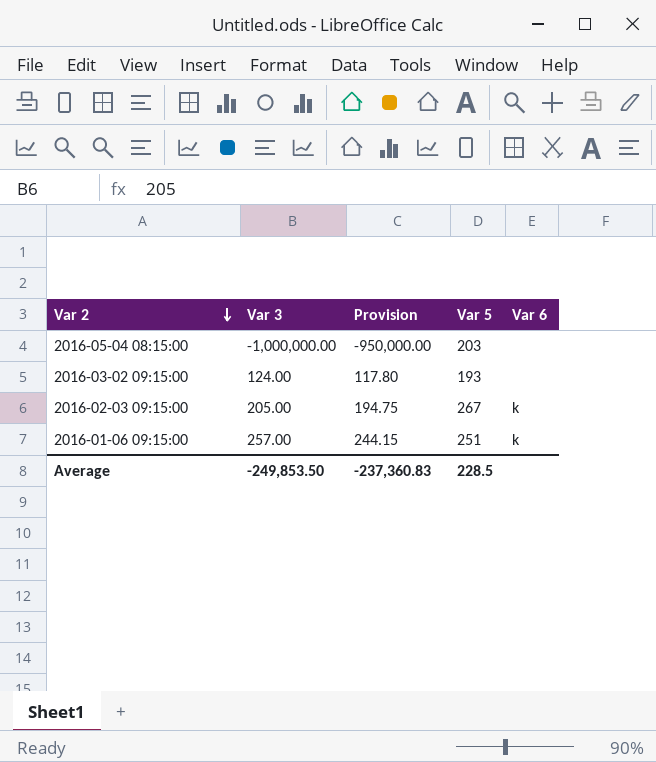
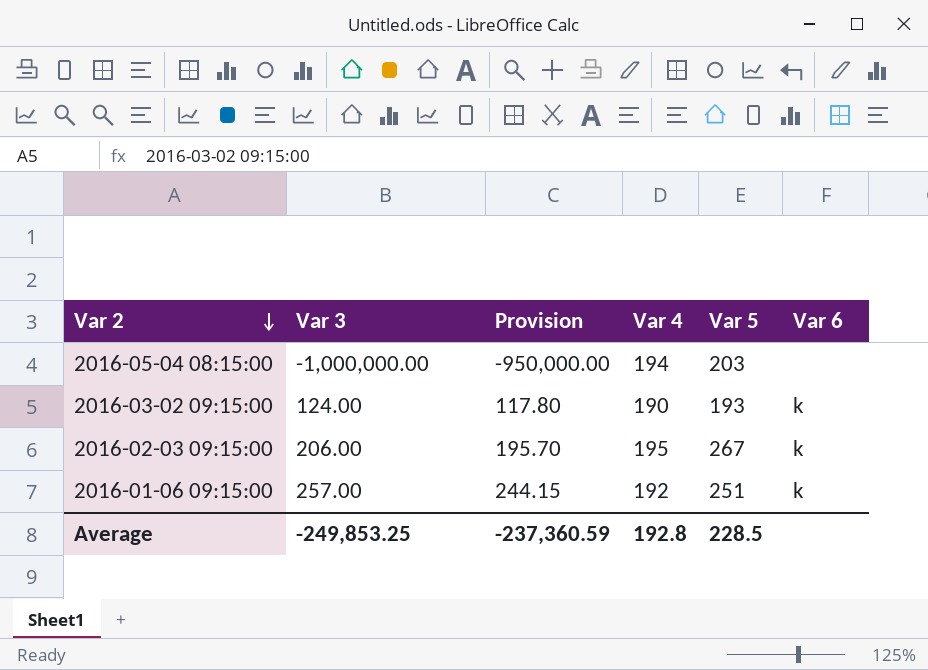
column Var 4 | position: none -> 4
2016-03-02 09:15:00 | Var 6: none -> k
2016-02-03 09:15:00 | Var 3: 205.00 -> 206.00
2016-02-03 09:15:00 | Provision: 194.75 -> 195.70
Average | Var 3: -249,853.50 -> -249,853.25
Average | Provision: -237,360.83 -> -237,360.59

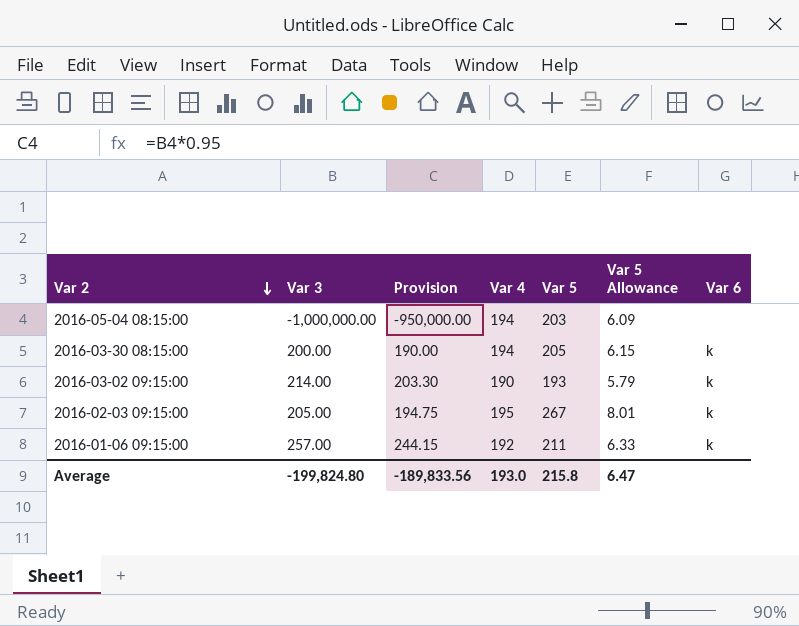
column Var 5 Allowance | formula: none -> [Var 5] * 0.03
row 2016-03-30 08:15:00: none -> 200.00 | 190.00 | 194 | 205 | 6.15 | k
2016-03-02 09:15:00 | Var 3: 124.00 -> 214.00
2016-03-02 09:15:00 | Provision: 117.80 -> 203.30
2016-02-03 09:15:00 | Var 3: 206.00 -> 205.00
2016-02-03 09:15:00 | Provision: 195.70 -> 194.75
2016-01-06 09:15:00 | Var 5: 251 -> 211
Average | Var 3: -249,853.25 -> -199,824.80
Average | Provision: -237,360.59 -> -189,833.56
Average | Var 4: 192.8 -> 193.0
Average | Var 5: 228.5 -> 215.8

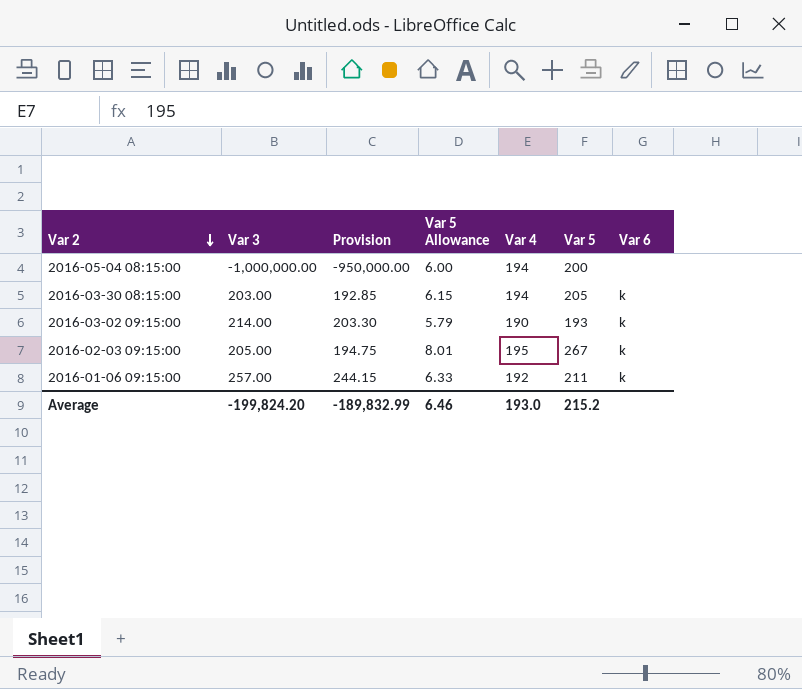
column Var 5 Allowance | position: 6 -> 4
2016-05-04 08:15:00 | Var 5 Allowance: 6.09 -> 6.00
2016-05-04 08:15:00 | Var 5: 203 -> 200
2016-03-30 08:15:00 | Var 3: 200.00 -> 203.00
2016-03-30 08:15:00 | Provision: 190.00 -> 192.85
Average | Var 3: -199,824.80 -> -199,824.20
Average | Provision: -189,833.56 -> -189,832.99
Average | Var 5 Allowance: 6.47 -> 6.46
Average | Var 5: 215.8 -> 215.2

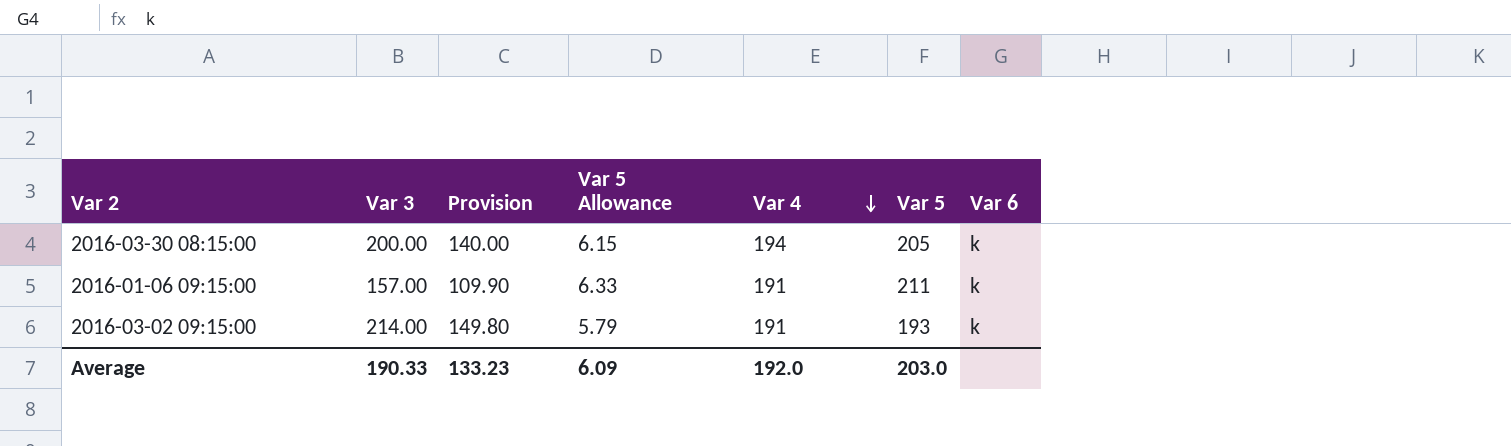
row order: Var 2 descending -> Var 4 descending
column Provision | formula: [Var 3] * 0.95 -> [Var 3] * 0.7
row 2016-05-04 08:15:00: -1,000,000.00 | -950,000.00 | 6.00 | 194 | 200 | none -> none
row 2016-02-03 09:15:00: 205.00 | 194.75 | 8.01 | 195 | 267 | k -> none
2016-03-30 08:15:00 | Var 3: 203.00 -> 200.00
2016-01-06 09:15:00 | Var 3: 257.00 -> 157.00
2016-01-06 09:15:00 | Var 4: 192 -> 191
2016-03-02 09:15:00 | Var 4: 190 -> 191
Average | Var 3: -199,824.20 -> 190.33
Average | Provision: -189,832.99 -> 133.23
Average | Var 5 Allowance: 6.46 -> 6.09
Average | Var 4: 193.0 -> 192.0
Average | Var 5: 215.2 -> 203.0

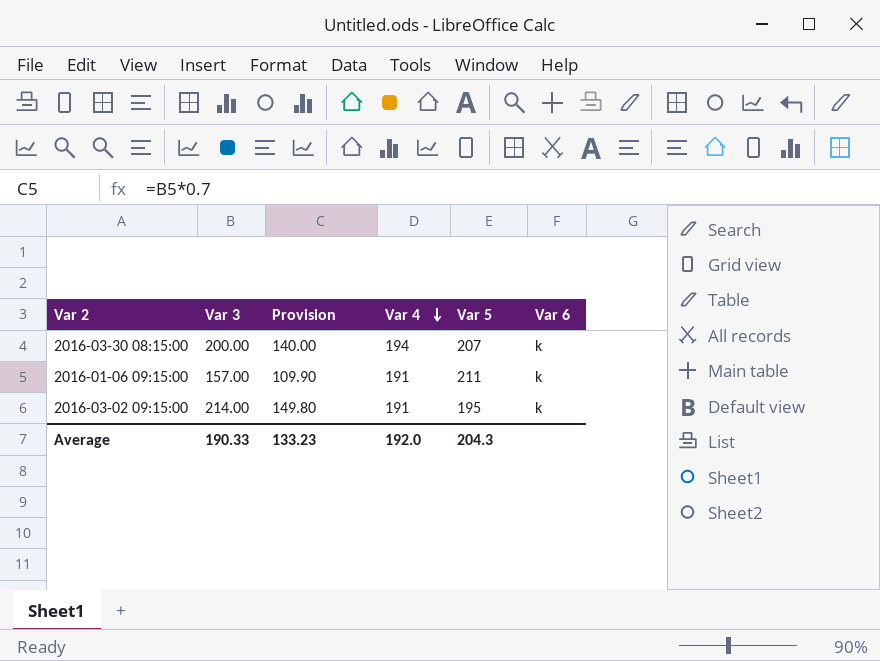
column Var 5 Allowance | formula: [Var 5] * 0.03 -> none
2016-03-30 08:15:00 | Var 5: 205 -> 207
2016-03-02 09:15:00 | Var 5: 193 -> 195
Average | Var 5: 203.0 -> 204.3

